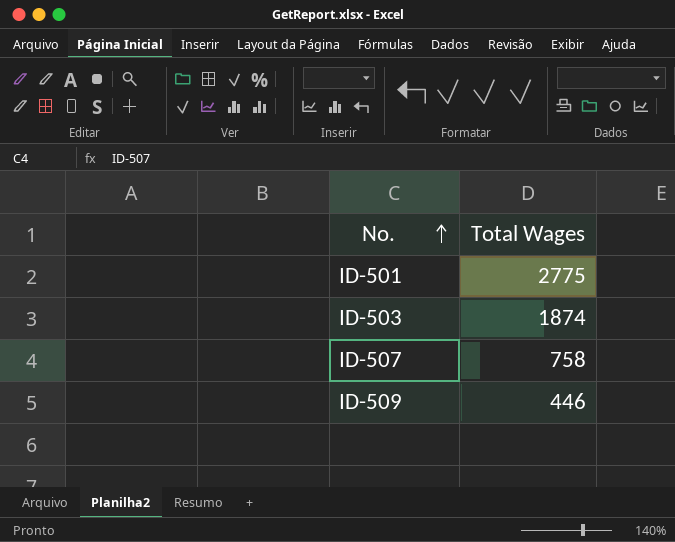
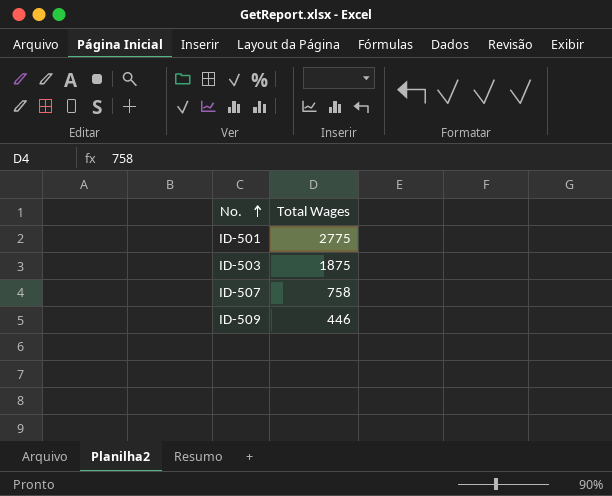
ID-503 | Total Wages: 1874 -> 1875

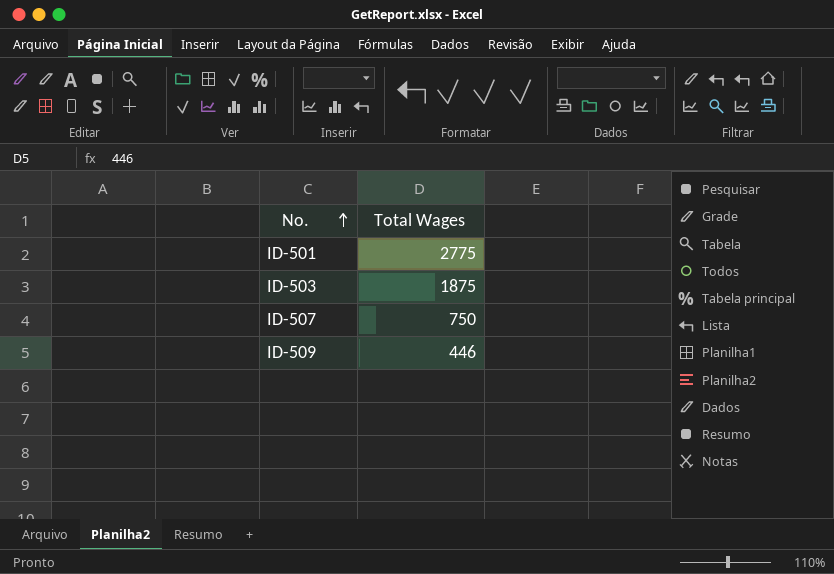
ID-507 | Total Wages: 758 -> 750

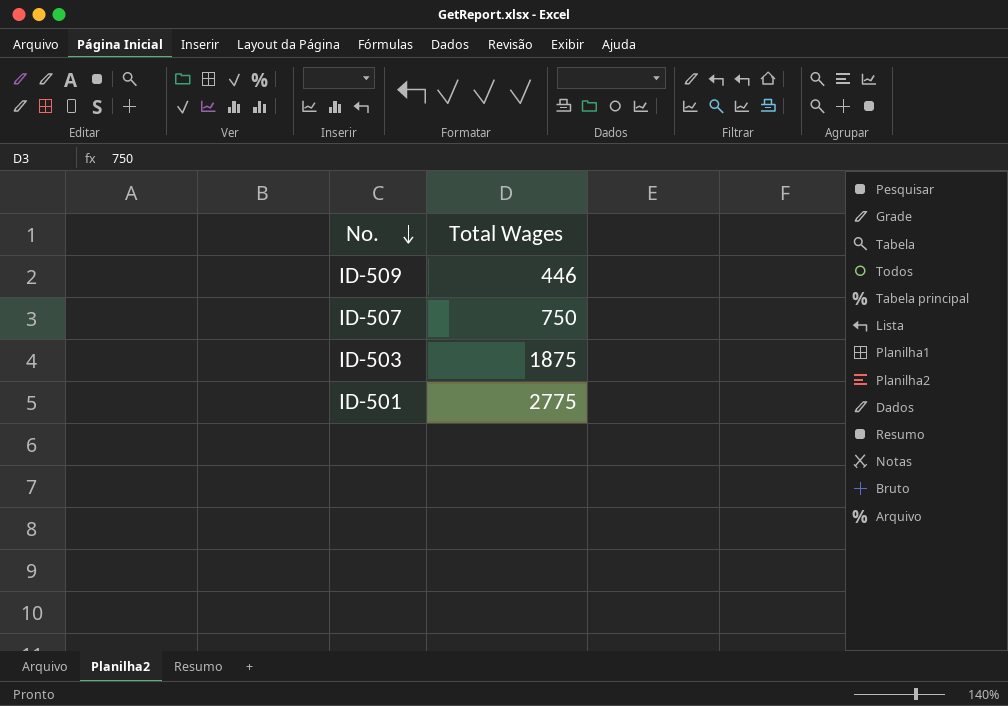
row order: No. ascending -> No. descending

